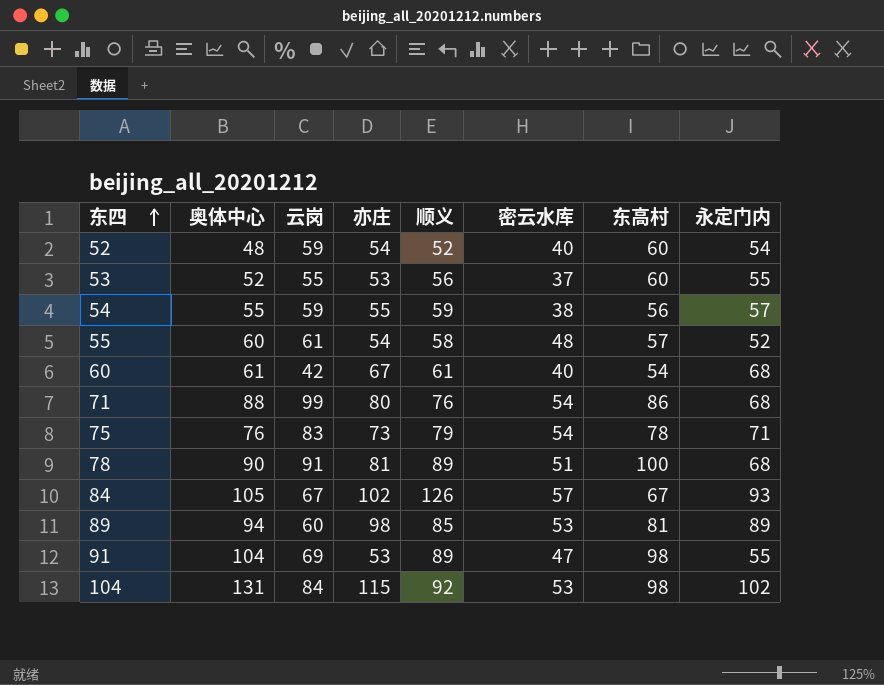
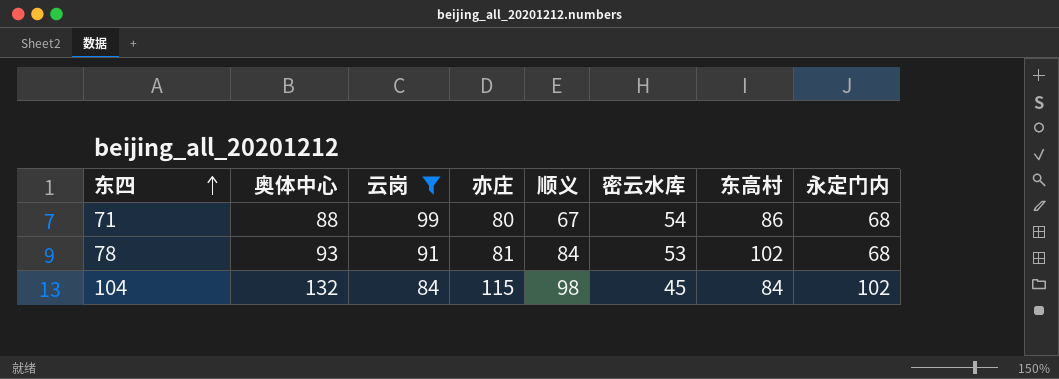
filter: none -> 云岗 >= 84
71 | 顺义: 76 -> 67
78 | 奥体中心: 90 -> 93
78 | 顺义: 89 -> 84
78 | 密云水库: 51 -> 53
78 | 东高村: 100 -> 102
104 | 奥体中心: 131 -> 132
104 | 顺义: 92 -> 98
104 | 密云水库: 53 -> 45
104 | 东高村: 98 -> 84

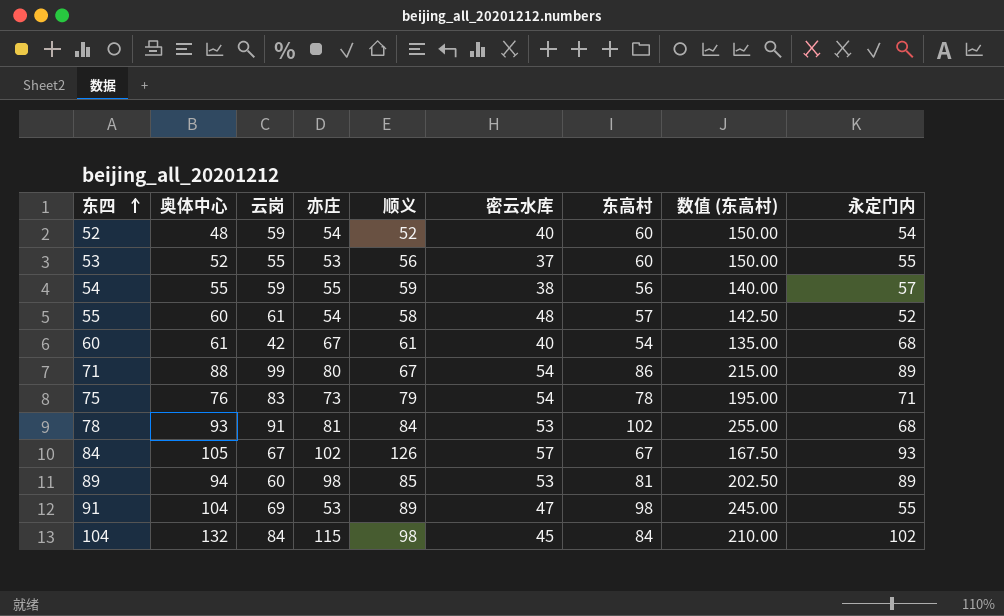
filter: 云岗 >= 84 -> none
column 数值 (东高村) | formula: none -> [东高村] * 2.5
71 | 永定门内: 68 -> 89

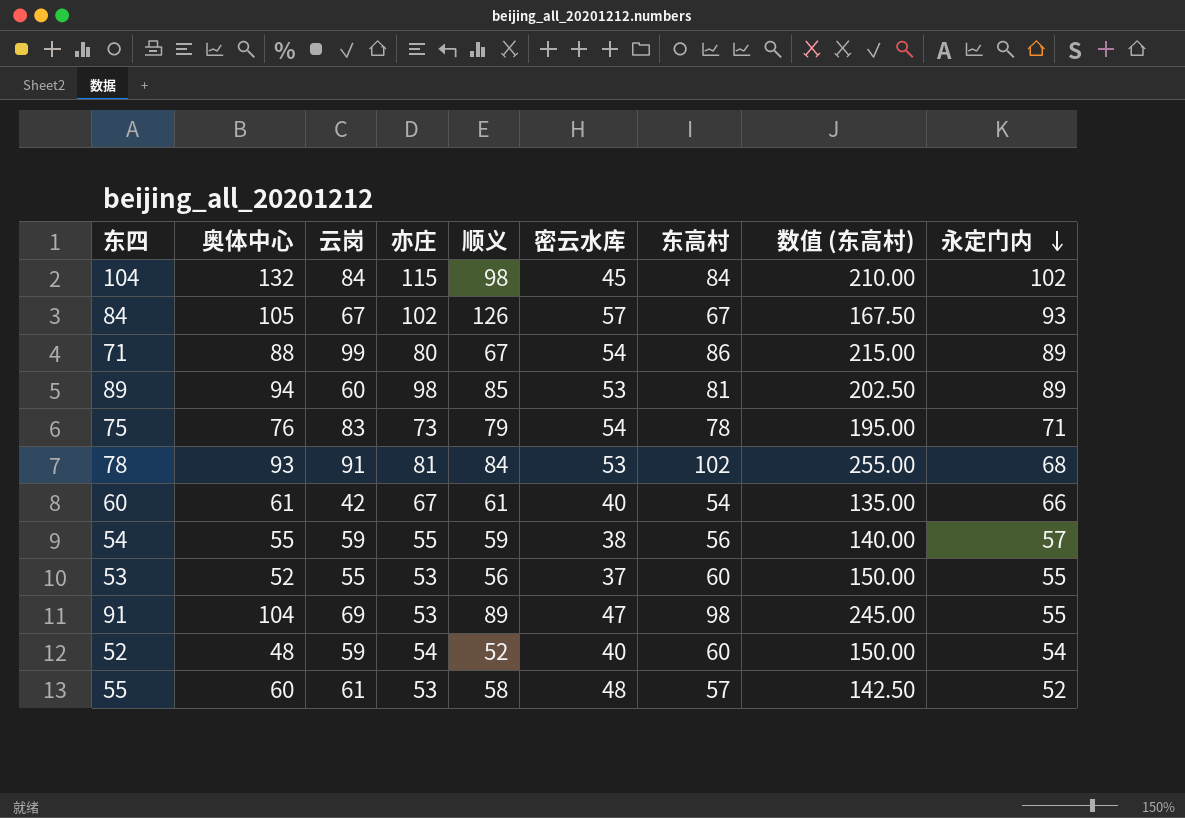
row order: 东四 ascending -> 永定门内 descending
60 | 永定门内: 68 -> 66
55 | 亦庄: 54 -> 53

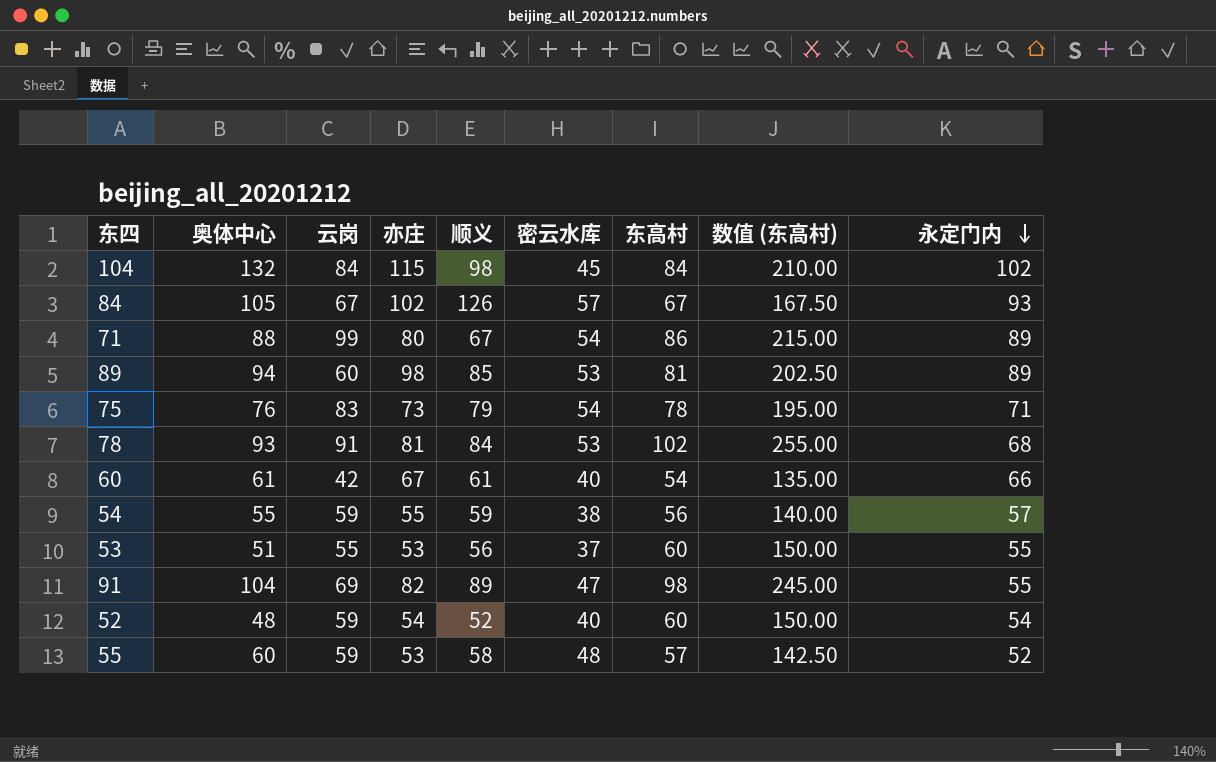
53 | 奥体中心: 52 -> 51
91 | 亦庄: 53 -> 82
55 | 云岗: 61 -> 59

